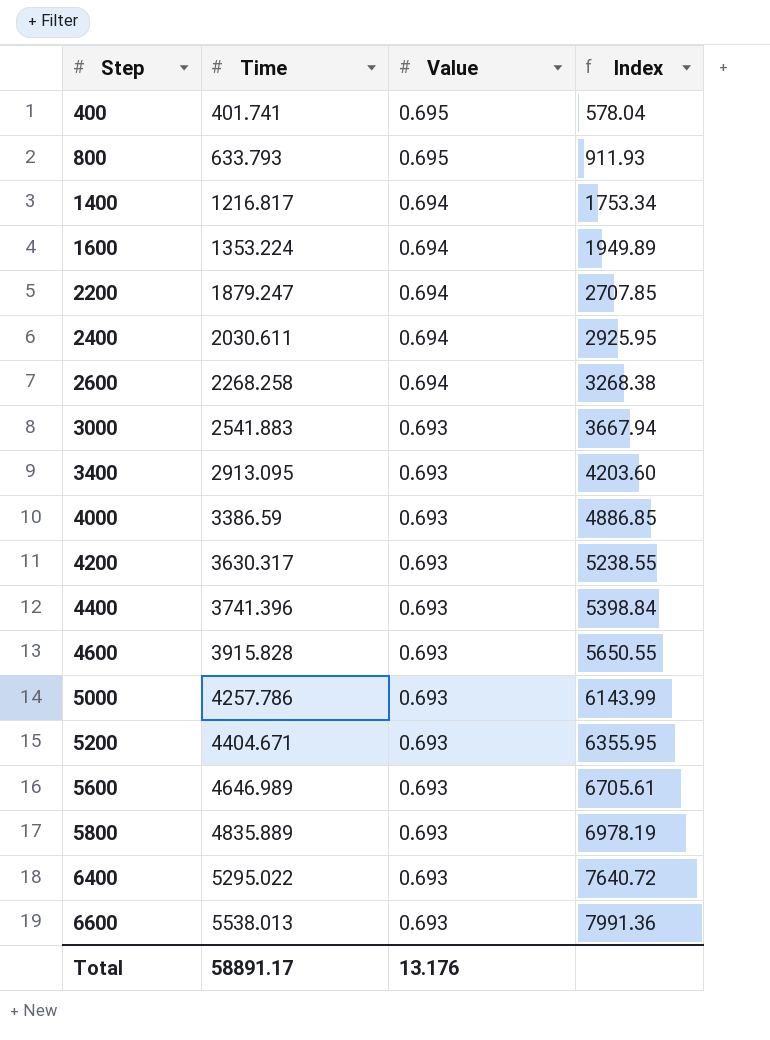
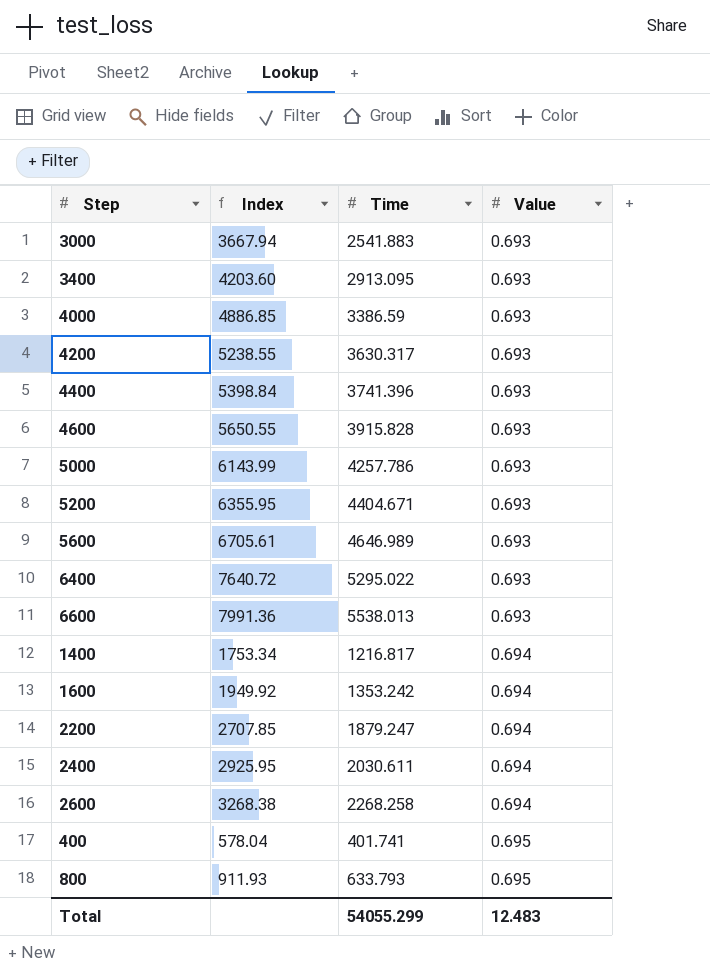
row order: Step ascending -> Value ascending
column Index | position: 4 -> 2
row 5800: 4835.889 | 0.693 | 6978.19 -> none
1600 | Index: 1949.89 -> 1949.92
1600 | Time: 1353.224 -> 1353.242
Total | Time: 58891.17 -> 54055.299
Total | Value: 13.176 -> 12.483

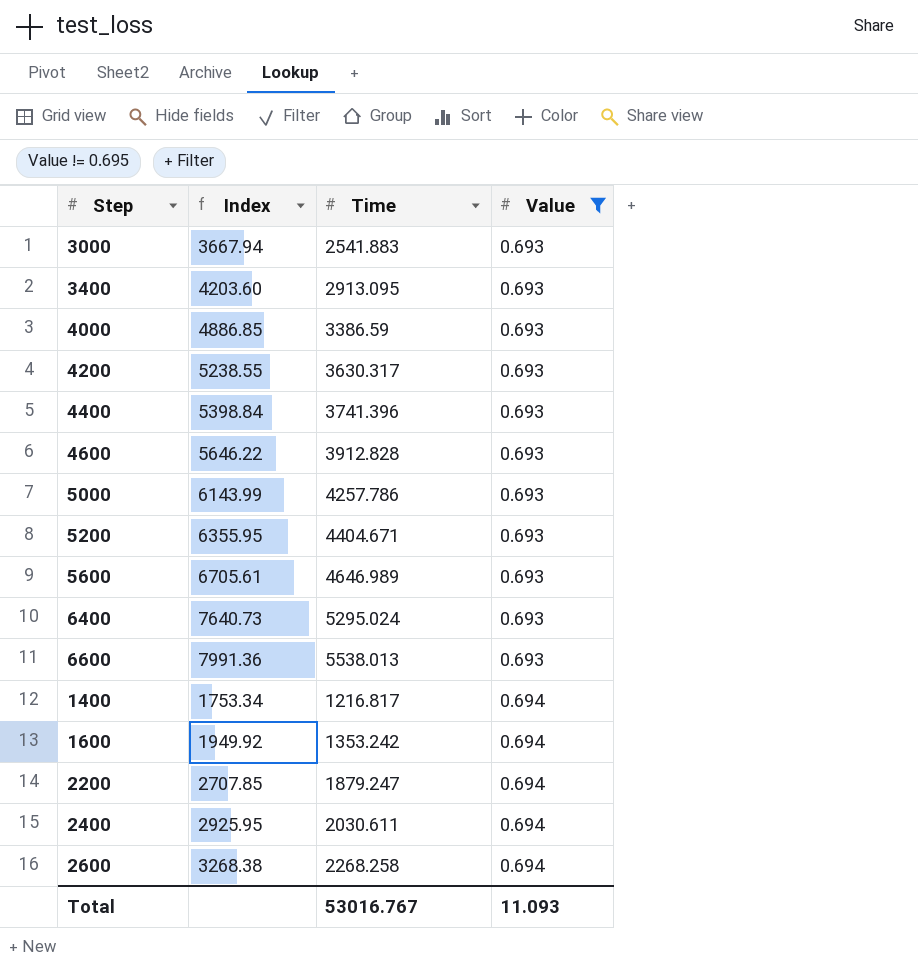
filter: none -> Value != 0.695
4600 | Index: 5650.55 -> 5646.22
4600 | Time: 3915.828 -> 3912.828
6400 | Index: 7640.72 -> 7640.73
6400 | Time: 5295.022 -> 5295.024
Total | Time: 54055.299 -> 53016.767
Total | Value: 12.483 -> 11.093

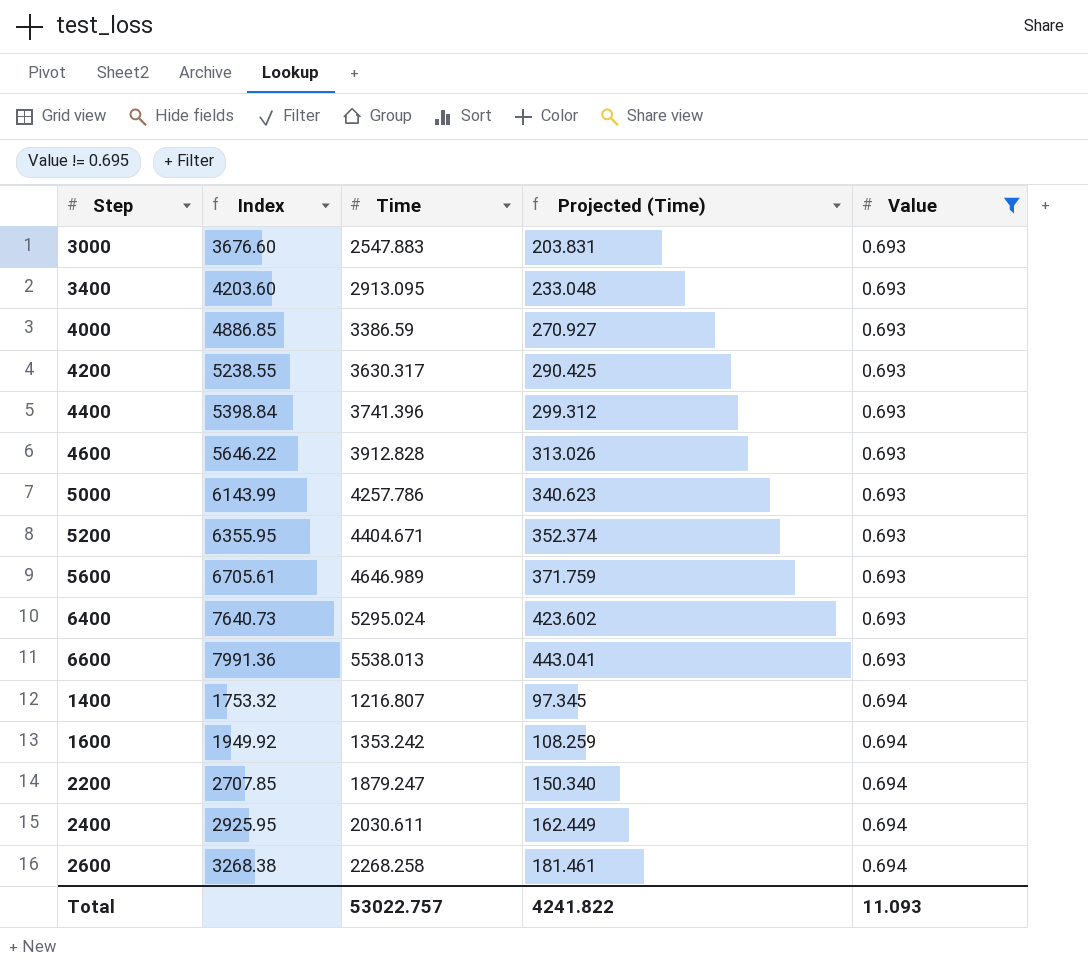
column Projected (Time) | formula: none -> [Time] * 0.08
3000 | Index: 3667.94 -> 3676.60
3000 | Time: 2541.883 -> 2547.883
1400 | Index: 1753.34 -> 1753.32
1400 | Time: 1216.817 -> 1216.807
Total | Time: 53016.767 -> 53022.757

